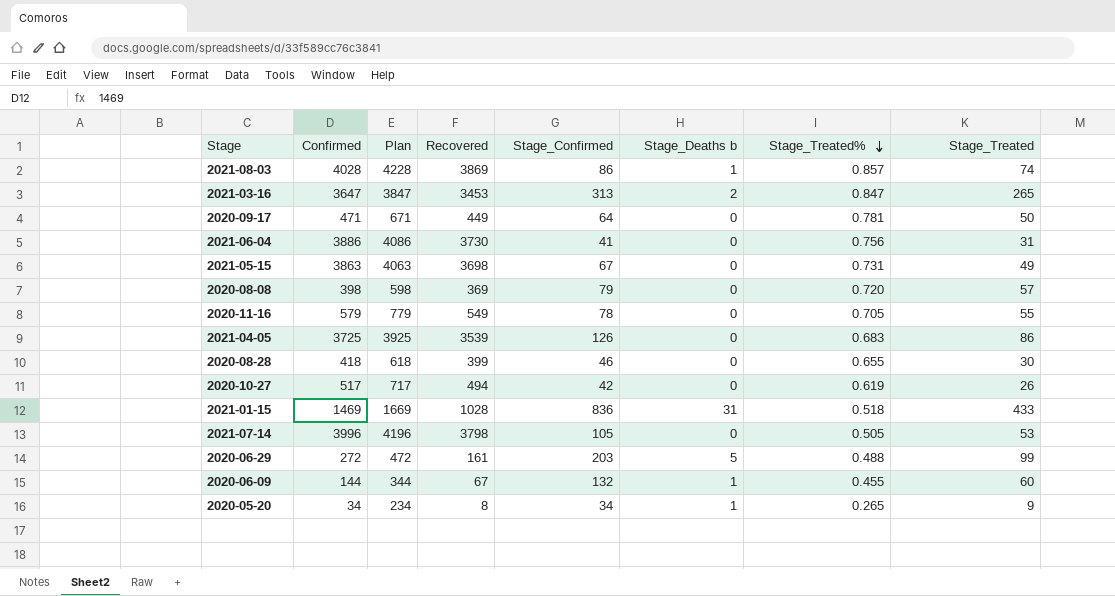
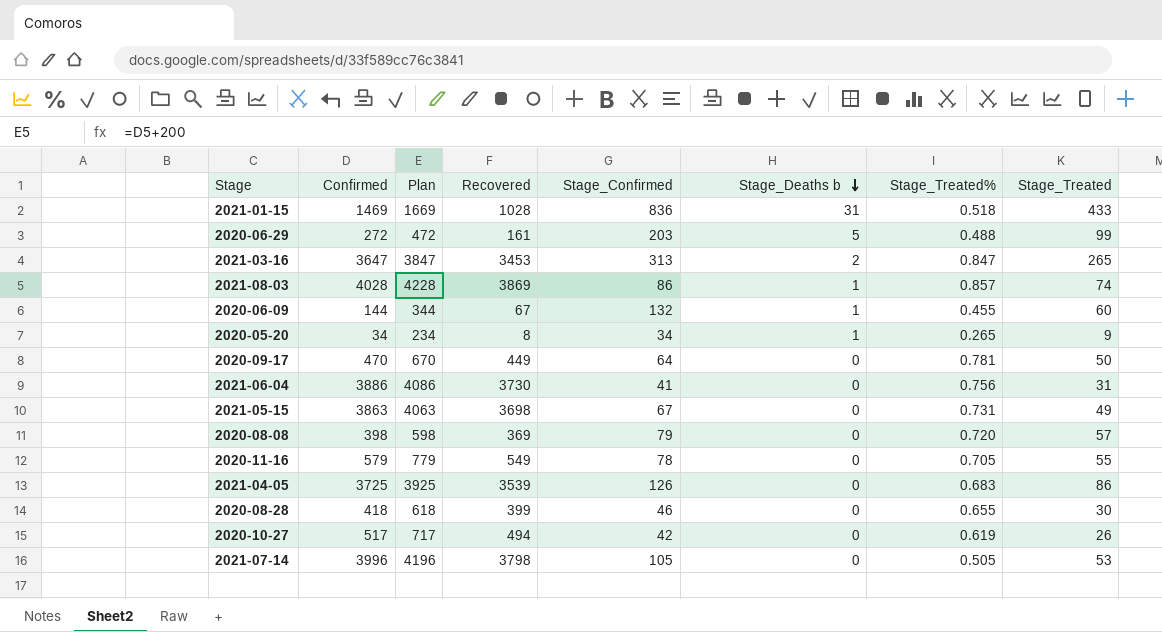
row order: Stage_Treated% descending -> Stage_Deaths b descending
2020-09-17 | Confirmed: 471 -> 470
2020-09-17 | Plan: 671 -> 670

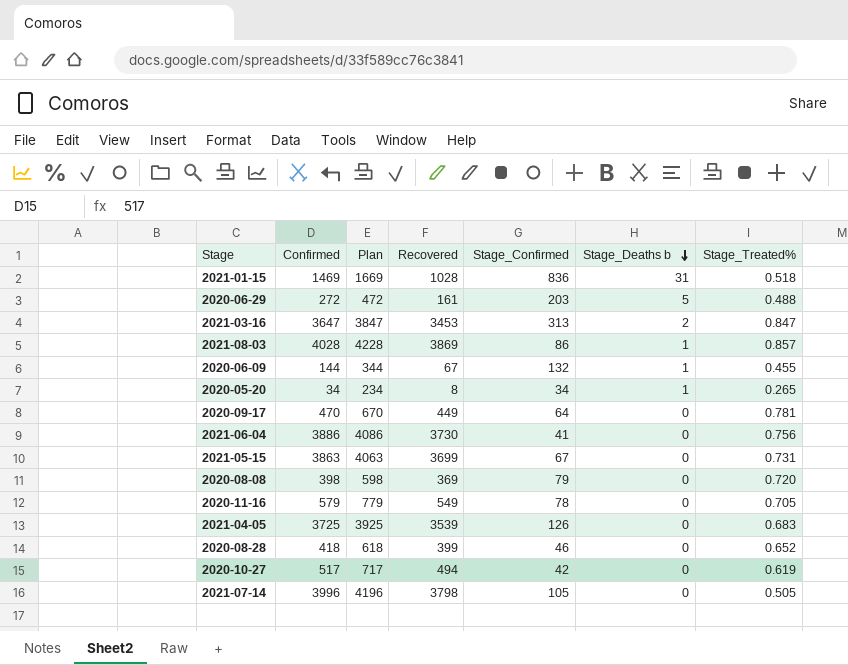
column Stage_Treated | formula: [Stage_Confirmed] * [Stage_Treated%] -> none
2021-05-15 | Recovered: 3698 -> 3699
2020-08-28 | Stage_Treated%: 0.655 -> 0.652

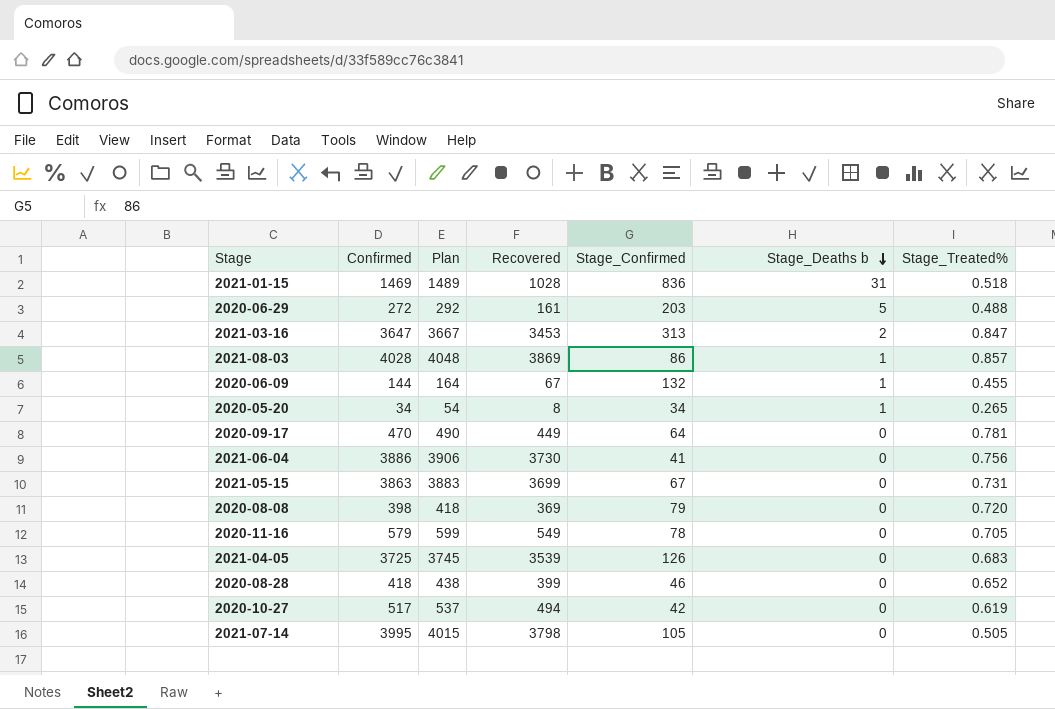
column Plan | formula: [Confirmed] + 200 -> [Confirmed] + 20
2021-07-14 | Confirmed: 3996 -> 3995

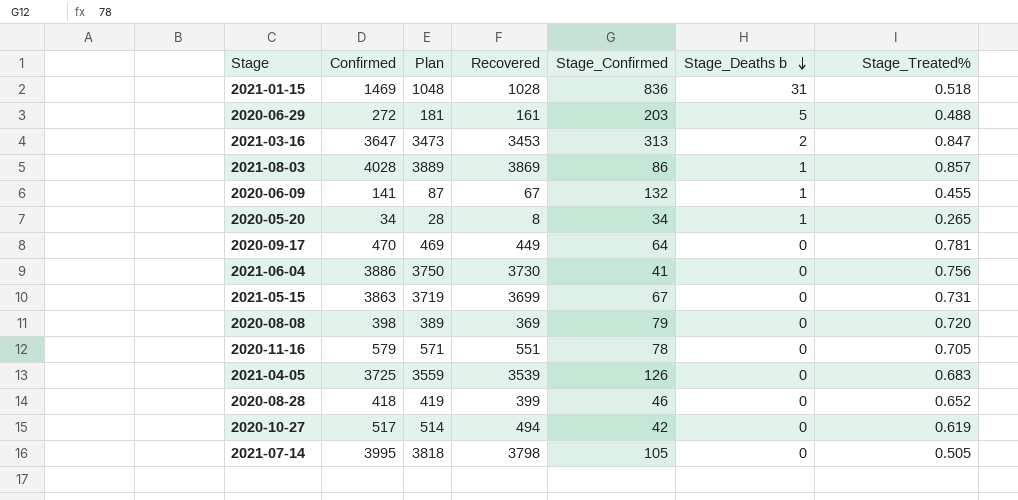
column Plan | formula: [Confirmed] + 20 -> [Recovered] + 20
2020-06-09 | Confirmed: 144 -> 141
2020-11-16 | Recovered: 549 -> 551

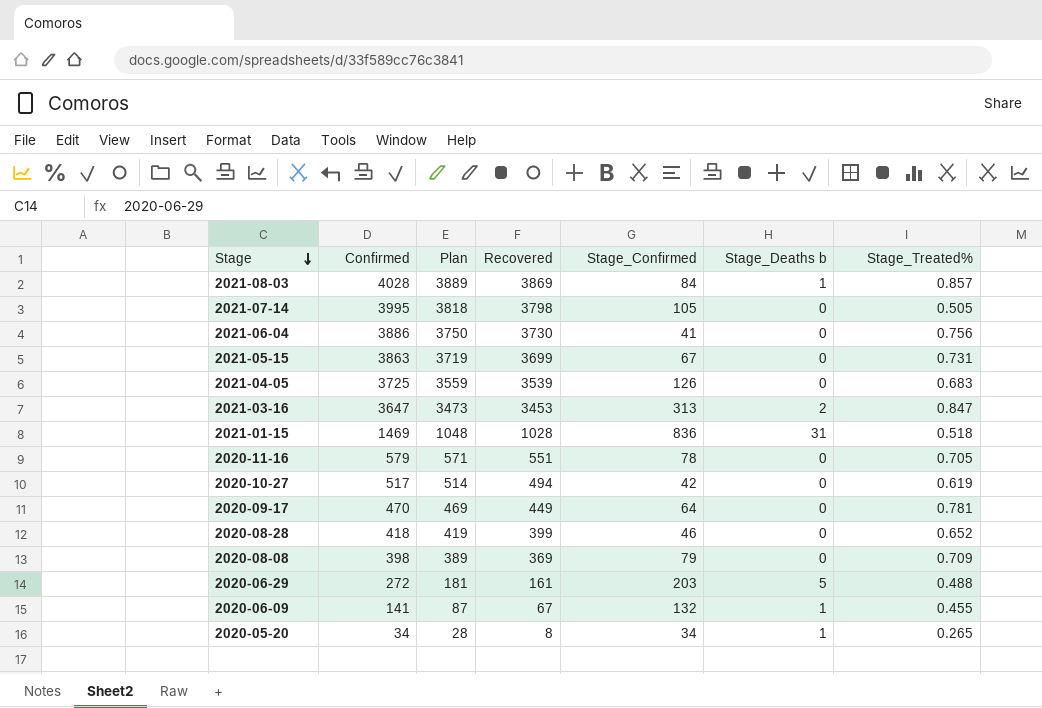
row order: Stage_Deaths b descending -> Stage descending
2021-08-03 | Stage_Confirmed: 86 -> 84
2020-08-08 | Stage_Treated%: 0.720 -> 0.709

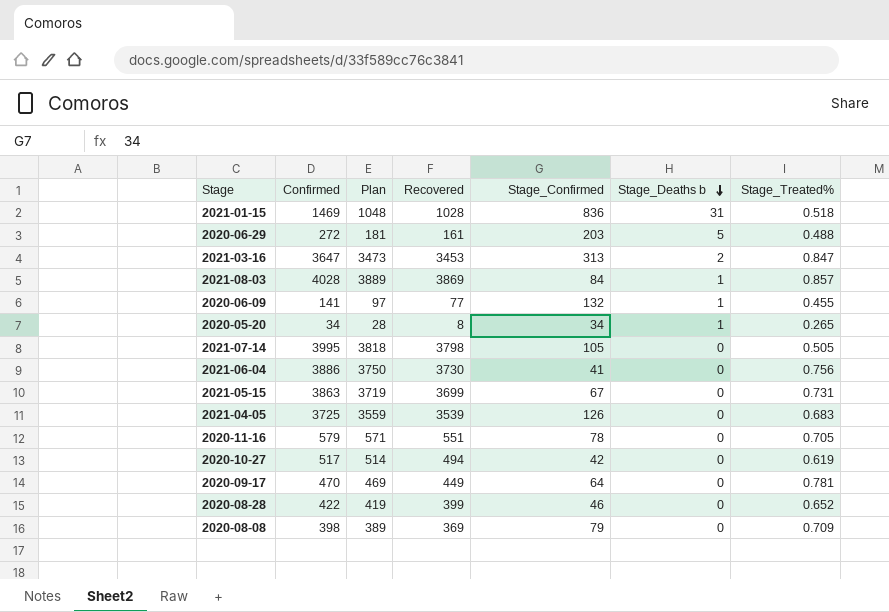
row order: Stage descending -> Stage_Deaths b descending
2020-06-09 | Plan: 87 -> 97
2020-06-09 | Recovered: 67 -> 77
2020-08-28 | Confirmed: 418 -> 422

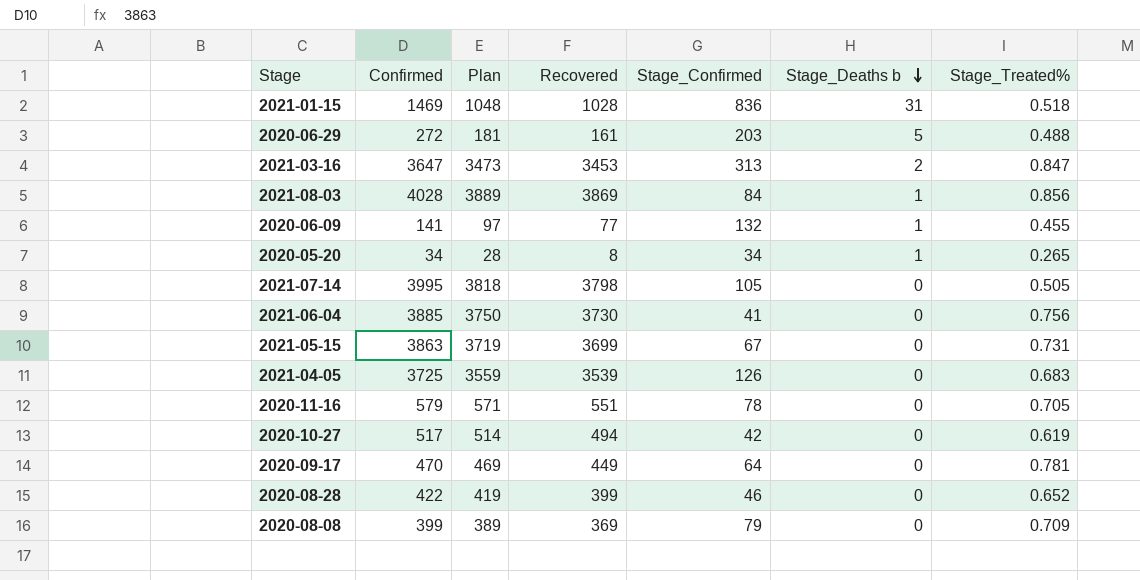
2021-08-03 | Stage_Treated%: 0.857 -> 0.856
2021-06-04 | Confirmed: 3886 -> 3885
2020-08-08 | Confirmed: 398 -> 399

